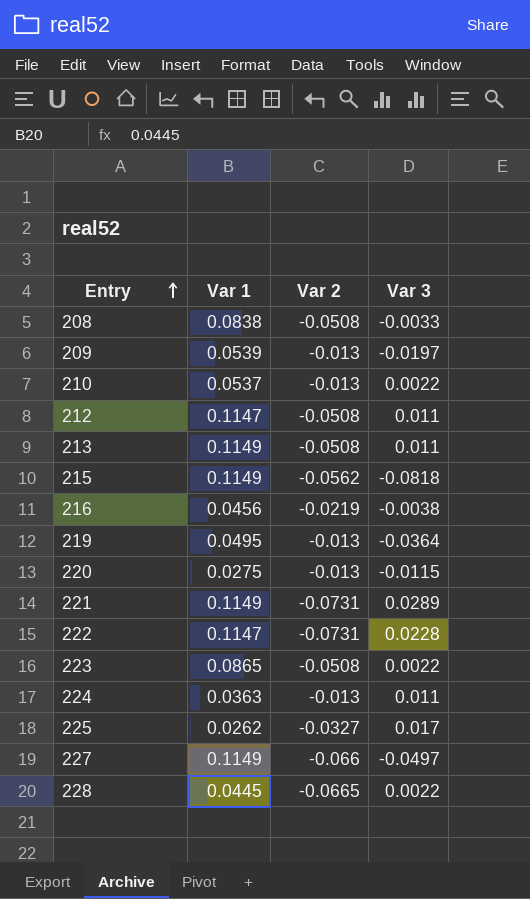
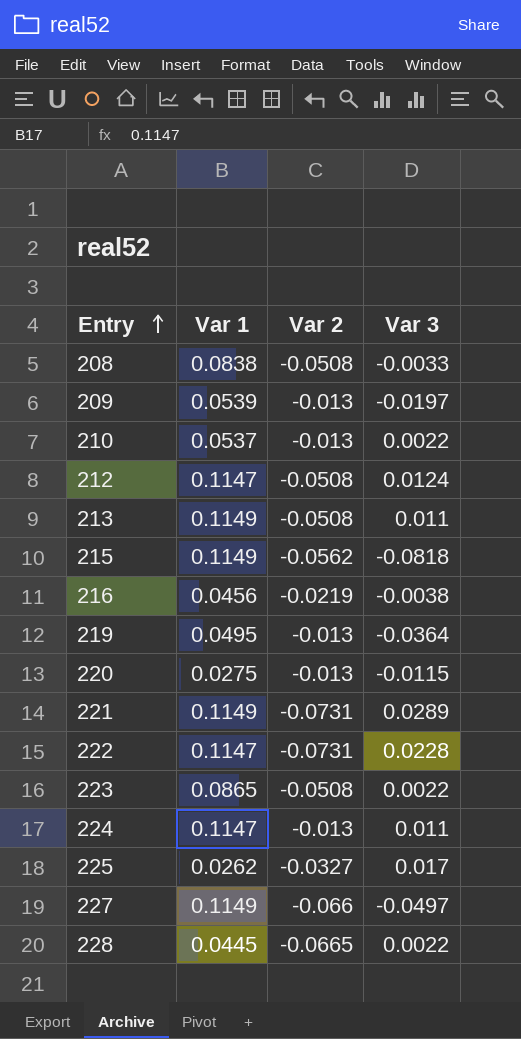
212 | Var 3: 0.011 -> 0.0124
224 | Var 1: 0.0363 -> 0.1147

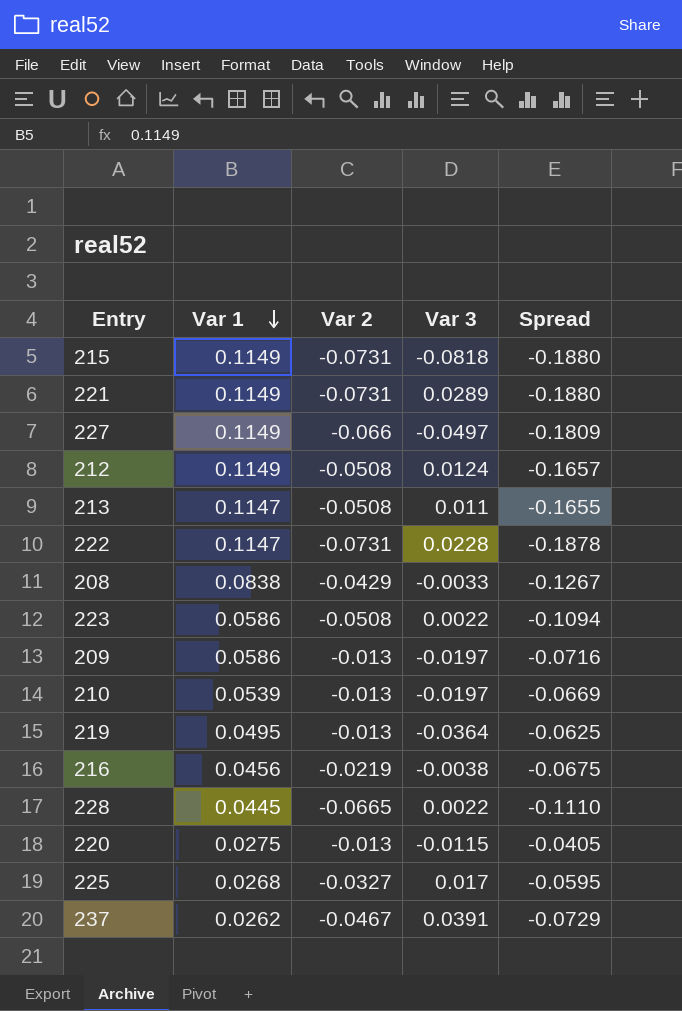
row order: Entry ascending -> Var 1 descending
column Spread | formula: none -> [Var 2] - [Var 1]
row 224: 0.1147 | -0.013 | 0.011 -> none
215 | Var 2: -0.0562 -> -0.0731
212 | Var 1: 0.1147 -> 0.1149
213 | Var 1: 0.1149 -> 0.1147
208 | Var 2: -0.0508 -> -0.0429
223 | Var 1: 0.0865 -> 0.0586
209 | Var 1: 0.0539 -> 0.0586
210 | Var 1: 0.0537 -> 0.0539
210 | Var 3: 0.0022 -> -0.0197
225 | Var 1: 0.0262 -> 0.0268
row 237: none -> 0.0262 | -0.0467 | 0.0391 | -0.0729

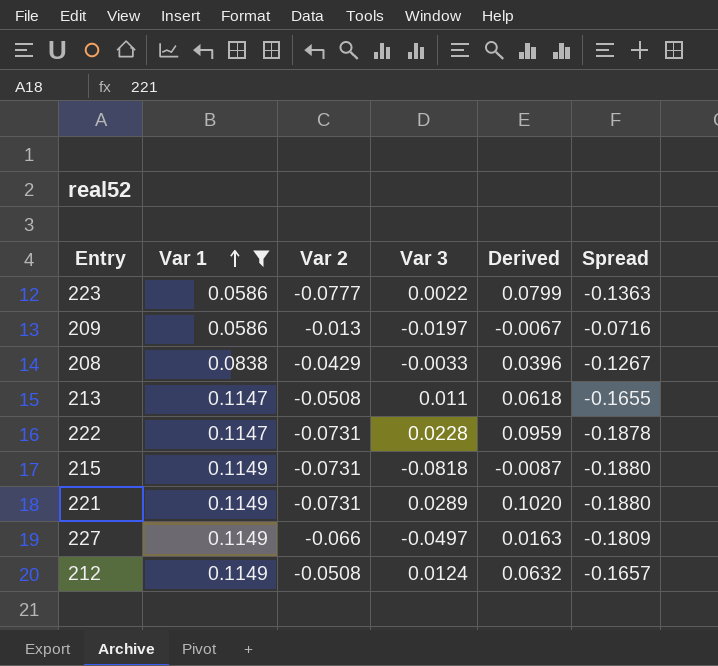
filter: none -> Var 1 >= 0.0586
row order: Var 1 descending -> Var 1 ascending
column Derived | formula: none -> [Var 3] - [Var 2]
223 | Var 2: -0.0508 -> -0.0777
223 | Spread: -0.1094 -> -0.1363

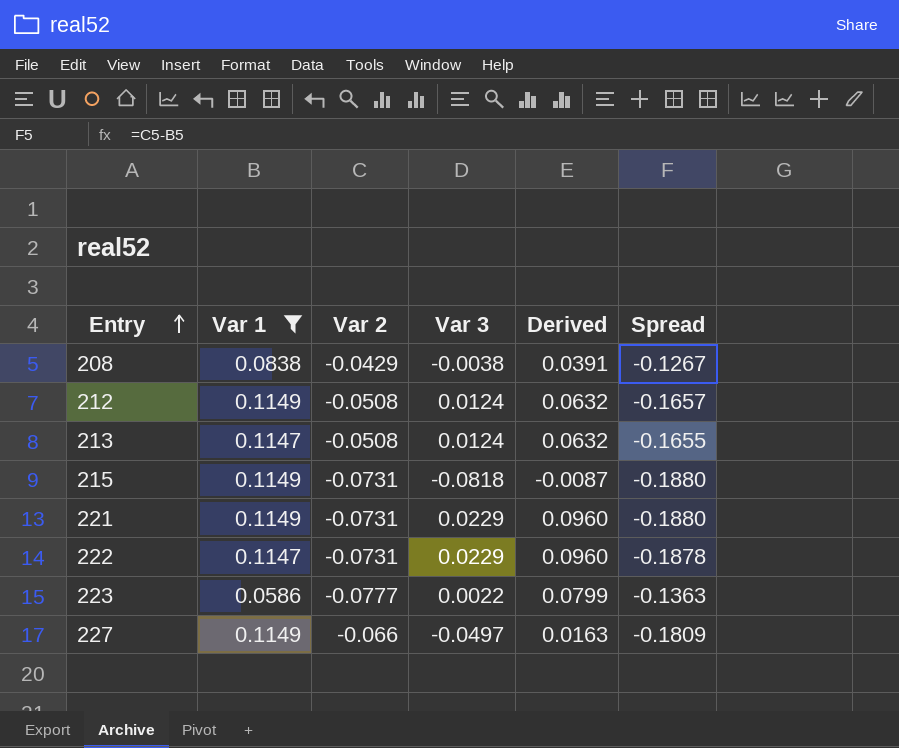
row order: Var 1 ascending -> Entry ascending
row 209: 0.0586 | -0.013 | -0.0197 | -0.0067 | -0.0716 -> none
208 | Var 3: -0.0033 -> -0.0038
208 | Derived: 0.0396 -> 0.0391
213 | Var 3: 0.011 -> 0.0124
213 | Derived: 0.0618 -> 0.0632
221 | Var 3: 0.0289 -> 0.0229
221 | Derived: 0.1020 -> 0.0960
222 | Var 3: 0.0228 -> 0.0229
222 | Derived: 0.0959 -> 0.0960

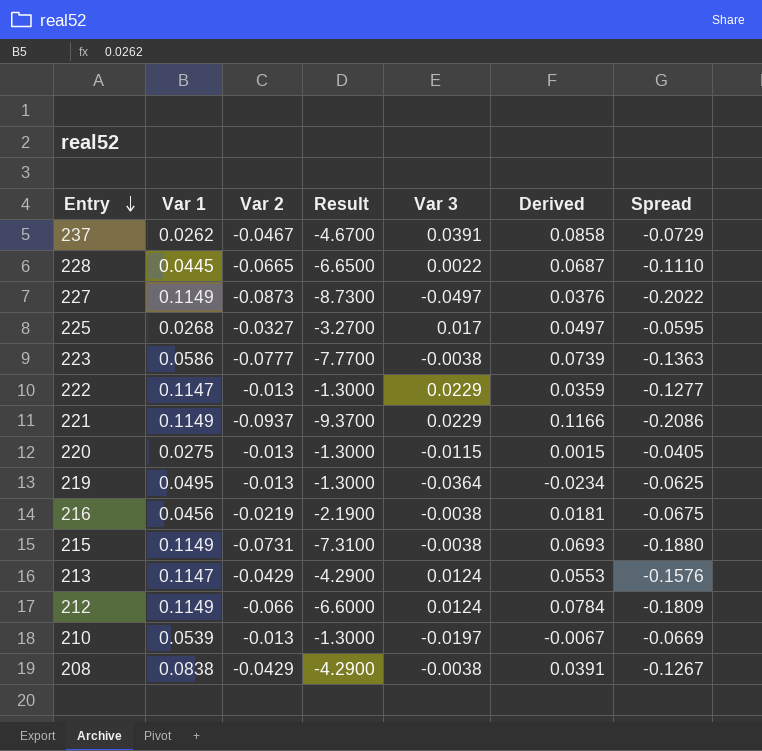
filter: Var 1 >= 0.0586 -> none
row order: Entry ascending -> Entry descending
column Result | formula: none -> [Var 2] * 100
227 | Var 2: -0.066 -> -0.0873
227 | Derived: 0.0163 -> 0.0376
227 | Spread: -0.1809 -> -0.2022
223 | Var 3: 0.0022 -> -0.0038
223 | Derived: 0.0799 -> 0.0739
222 | Var 2: -0.0731 -> -0.013
222 | Derived: 0.0960 -> 0.0359
222 | Spread: -0.1878 -> -0.1277
221 | Var 2: -0.0731 -> -0.0937
221 | Derived: 0.0960 -> 0.1166
221 | Spread: -0.1880 -> -0.2086
215 | Var 3: -0.0818 -> -0.0038
215 | Derived: -0.0087 -> 0.0693
213 | Var 2: -0.0508 -> -0.0429
213 | Derived: 0.0632 -> 0.0553
213 | Spread: -0.1655 -> -0.1576
212 | Var 2: -0.0508 -> -0.066
212 | Derived: 0.0632 -> 0.0784
212 | Spread: -0.1657 -> -0.1809

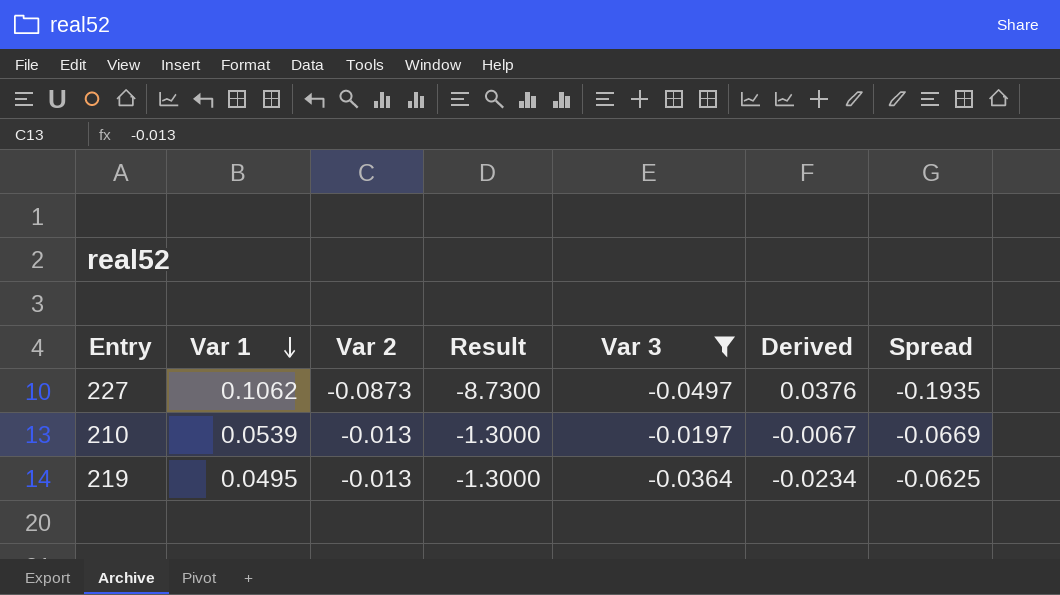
filter: none -> Var 3 <= -0.0197
row order: Entry descending -> Var 1 descending
227 | Var 1: 0.1149 -> 0.1062
227 | Spread: -0.2022 -> -0.1935

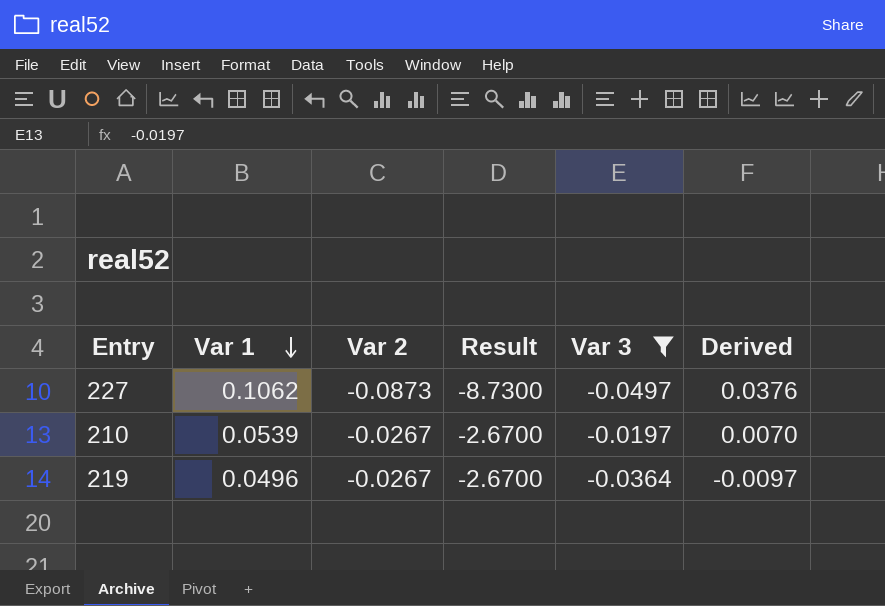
column Spread | formula: [Var 2] - [Var 1] -> none
210 | Var 2: -0.013 -> -0.0267
210 | Result: -1.3000 -> -2.6700
210 | Derived: -0.0067 -> 0.0070
219 | Var 1: 0.0495 -> 0.0496
219 | Var 2: -0.013 -> -0.0267
219 | Result: -1.3000 -> -2.6700
219 | Derived: -0.0234 -> -0.0097

